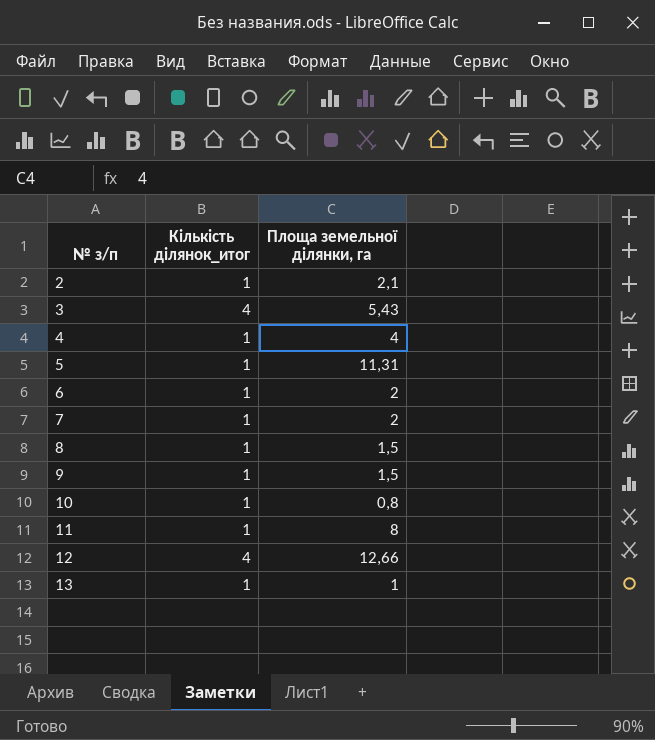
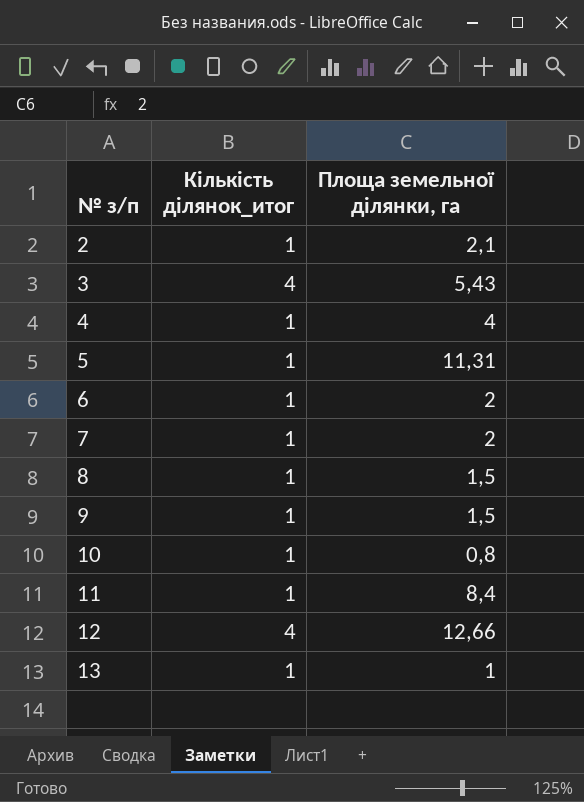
11 | Площа земельної ділянки, га: 8 -> 8,4

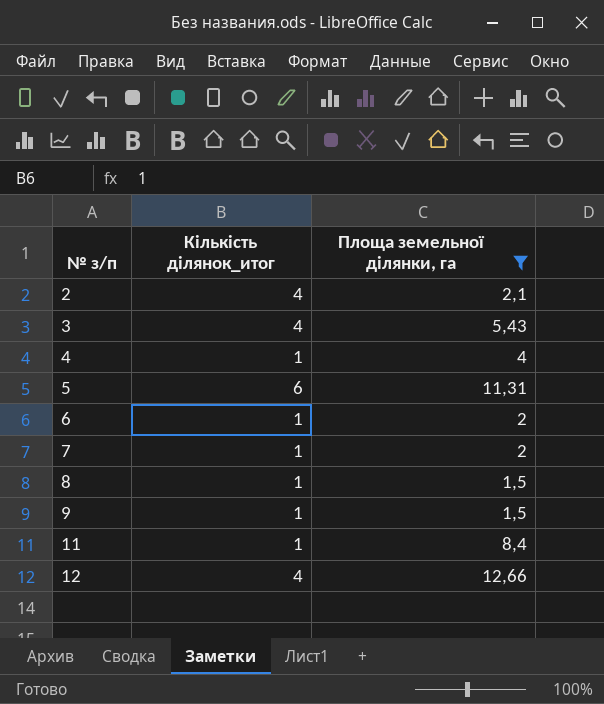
filter: none -> Площа земельної ділянки, га >= 1,5
2 | Кількість ділянок_итог: 1 -> 4
5 | Кількість ділянок_итог: 1 -> 6

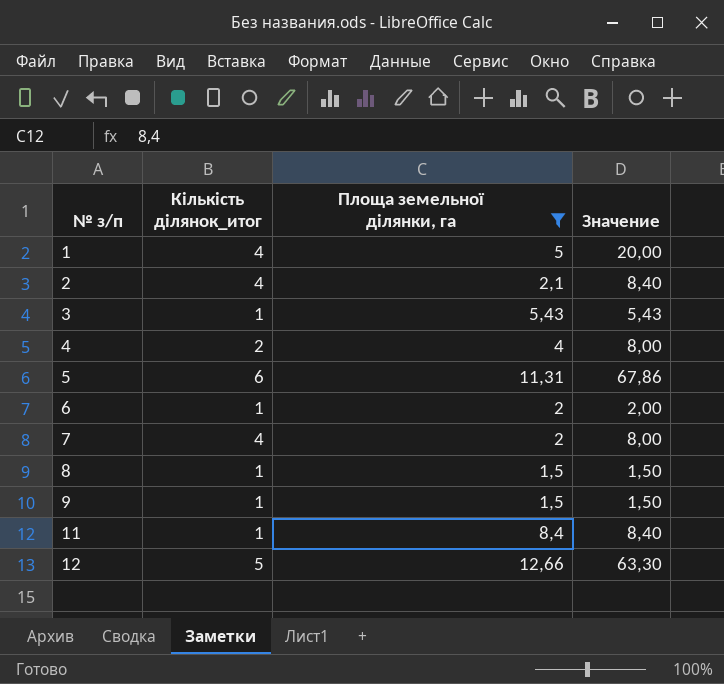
column Значение | formula: none -> [Кількість ділянок_итог] * [Площа земельної ділянки, га]
row 1: none -> 4 | 5 | 20,00
3 | Кількість ділянок_итог: 4 -> 1
4 | Кількість ділянок_итог: 1 -> 2
7 | Кількість ділянок_итог: 1 -> 4
12 | Кількість ділянок_итог: 4 -> 5

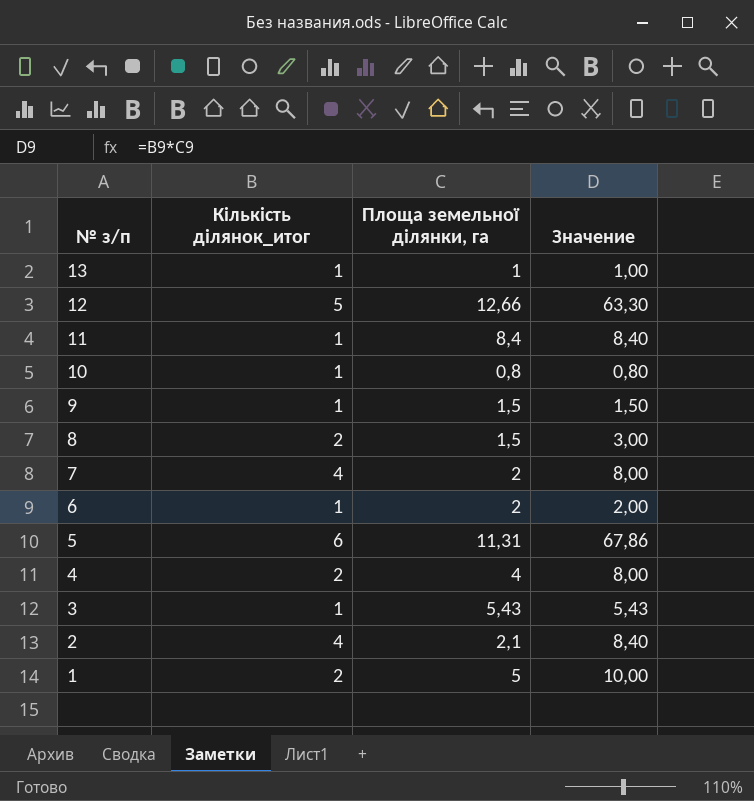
filter: Площа земельної ділянки, га >= 1,5 -> none
row order: № з/п ascending -> № з/п descending
8 | Кількість ділянок_итог: 1 -> 2
8 | Значение: 1,50 -> 3,00
1 | Кількість ділянок_итог: 4 -> 2
1 | Значение: 20,00 -> 10,00

